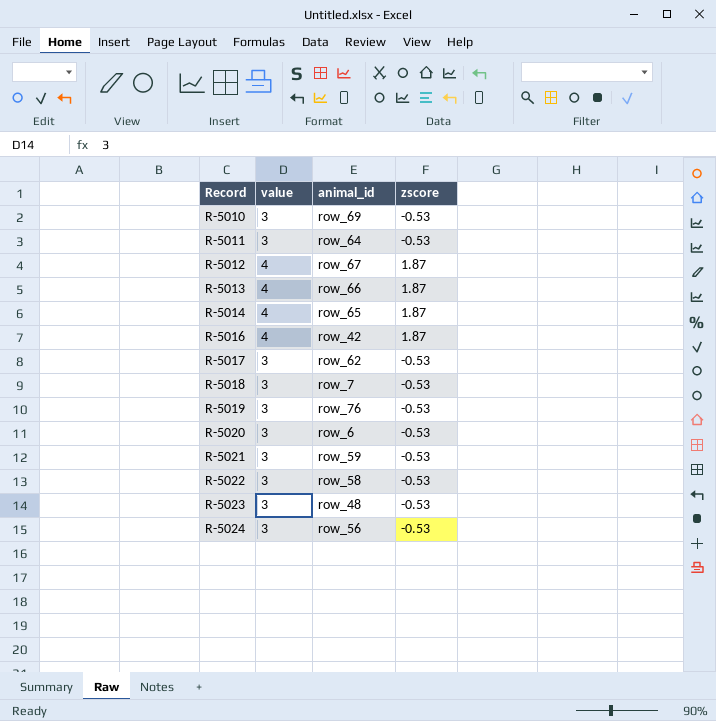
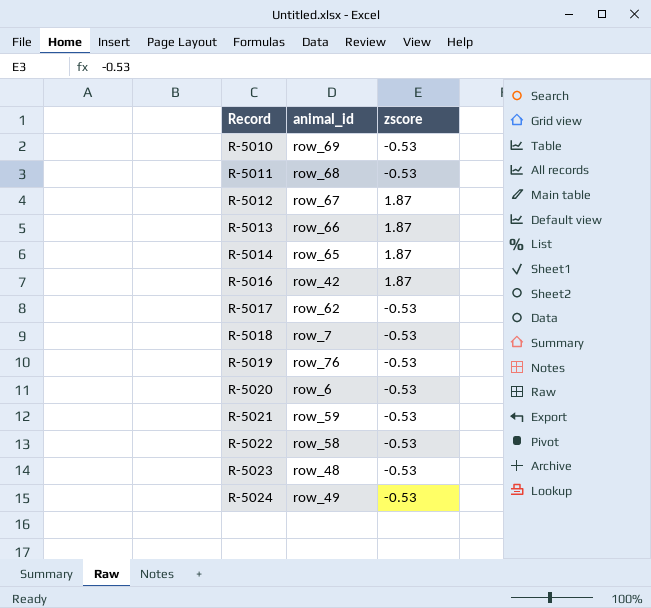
column value | position: 2 -> none
R-5011 | animal_id: row_64 -> row_68
R-5024 | animal_id: row_56 -> row_49

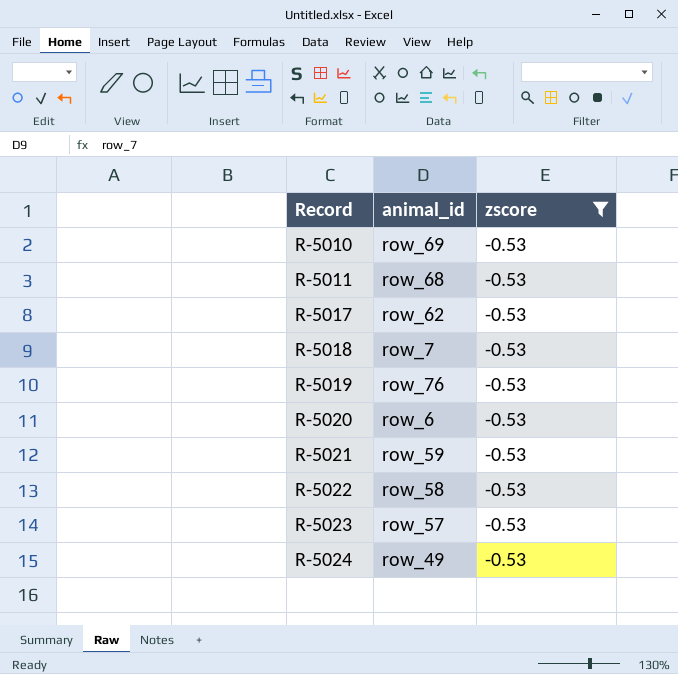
filter: none -> zscore = -0.53
R-5023 | animal_id: row_48 -> row_57

